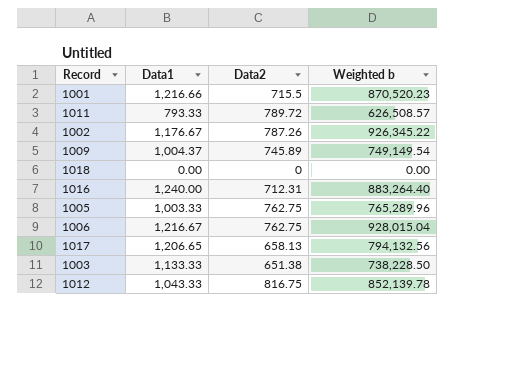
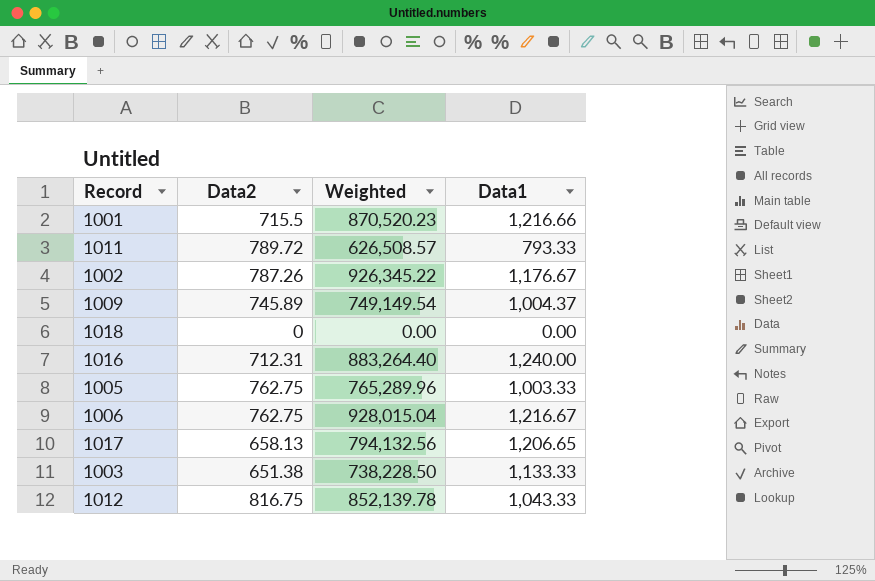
column name: Weighted b -> Weighted
column Data1 | position: 2 -> 4

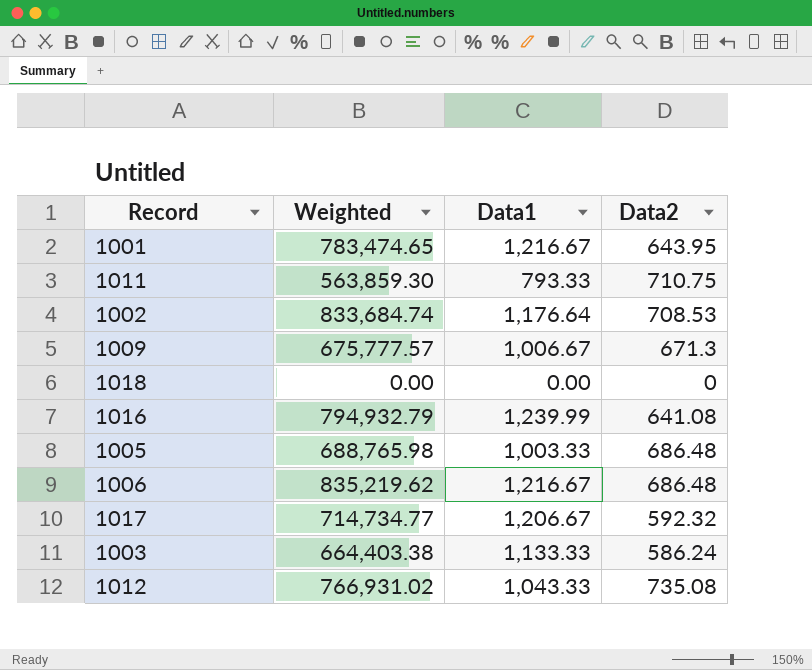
column Data2 | position: 2 -> 4
1001 | Weighted: 870,520.23 -> 783,474.65
1001 | Data1: 1,216.66 -> 1,216.67
1001 | Data2: 715.5 -> 643.95
1011 | Weighted: 626,508.57 -> 563,859.30
1011 | Data2: 789.72 -> 710.75
1002 | Weighted: 926,345.22 -> 833,684.74
1002 | Data1: 1,176.67 -> 1,176.64
1002 | Data2: 787.26 -> 708.53
1009 | Weighted: 749,149.54 -> 675,777.57
1009 | Data1: 1,004.37 -> 1,006.67
1009 | Data2: 745.89 -> 671.3
1016 | Weighted: 883,264.40 -> 794,932.79
1016 | Data1: 1,240.00 -> 1,239.99
1016 | Data2: 712.31 -> 641.08
1005 | Weighted: 765,289.96 -> 688,765.98
1005 | Data2: 762.75 -> 686.48
1006 | Weighted: 928,015.04 -> 835,219.62
1006 | Data2: 762.75 -> 686.48
1017 | Weighted: 794,132.56 -> 714,734.77
1017 | Data1: 1,206.65 -> 1,206.67
1017 | Data2: 658.13 -> 592.32
1003 | Weighted: 738,228.50 -> 664,403.38
1003 | Data2: 651.38 -> 586.24
1012 | Weighted: 852,139.78 -> 766,931.02
1012 | Data2: 816.75 -> 735.08

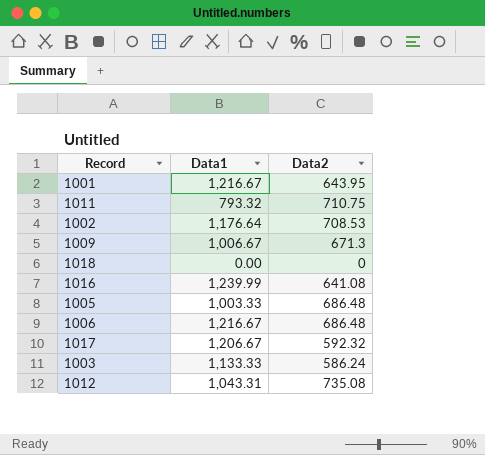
column Weighted | formula: [Data1] * [Data2] -> none
1011 | Data1: 793.33 -> 793.32
1012 | Data1: 1,043.33 -> 1,043.31

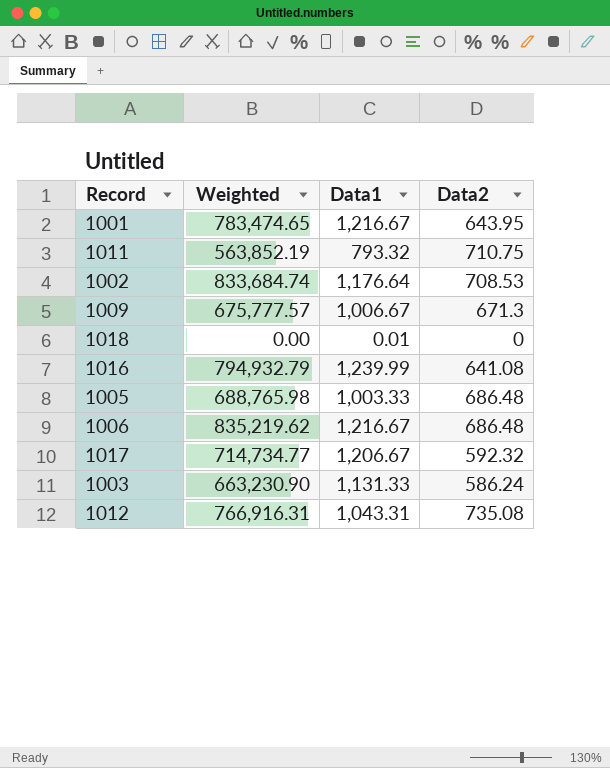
column Weighted | formula: none -> [Data1] * [Data2]
1018 | Data1: 0.00 -> 0.01
1003 | Data1: 1,133.33 -> 1,131.33

